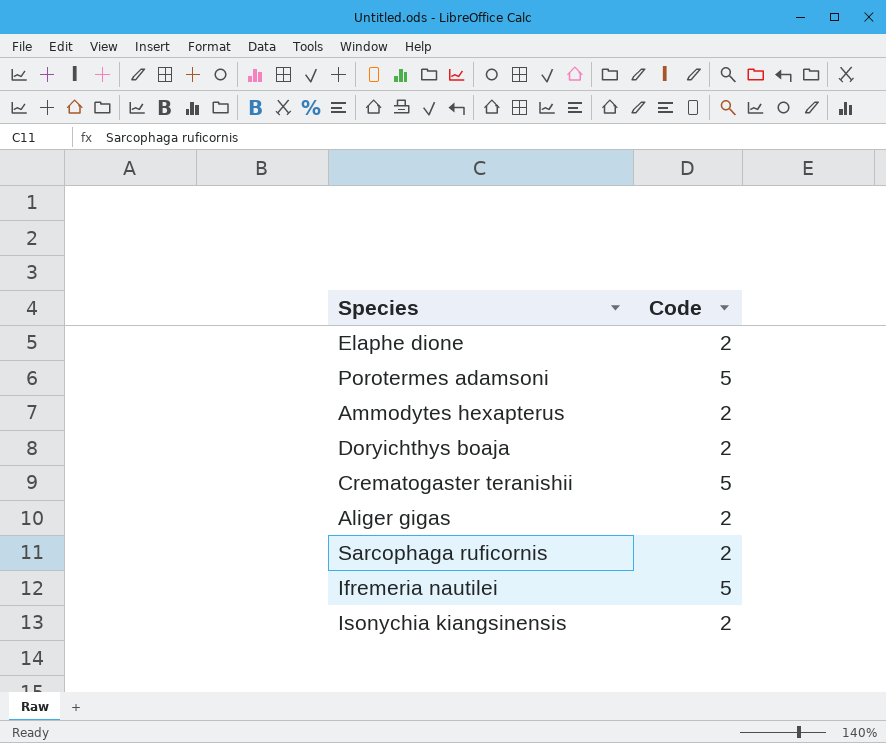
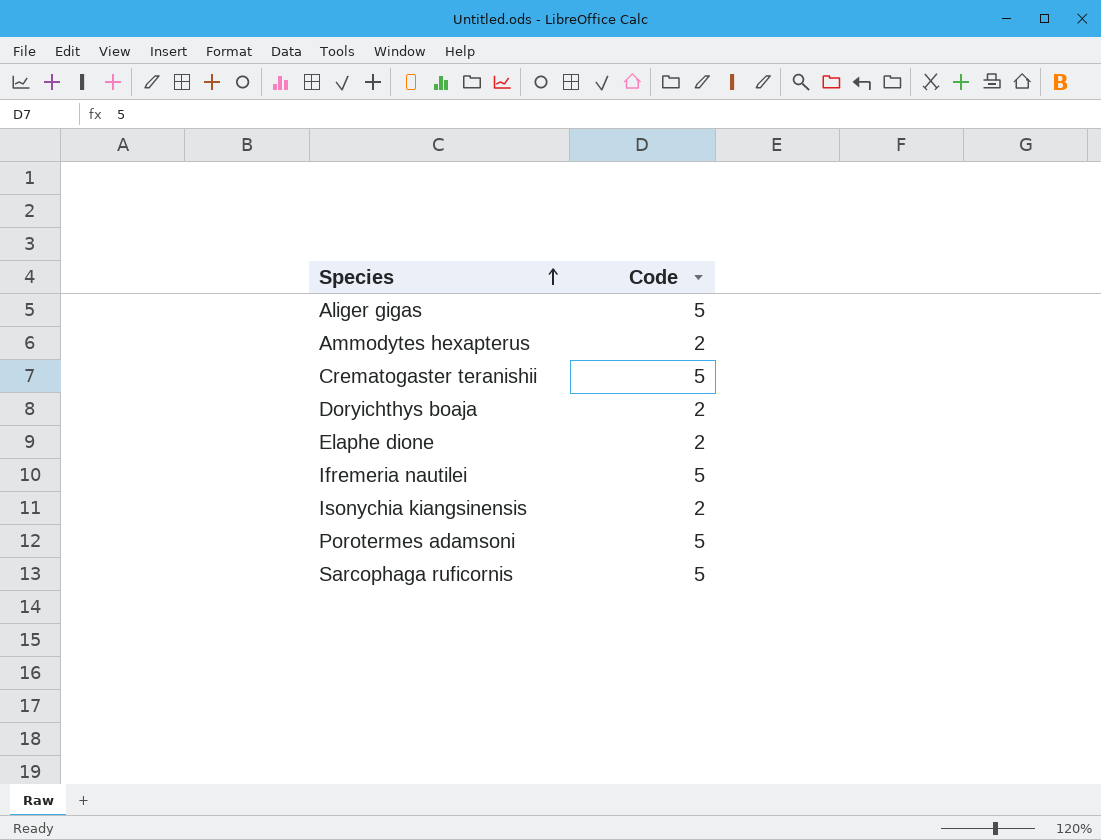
row order: none -> Species ascending
Aliger gigas | Code: 2 -> 5
Sarcophaga ruficornis | Code: 2 -> 5

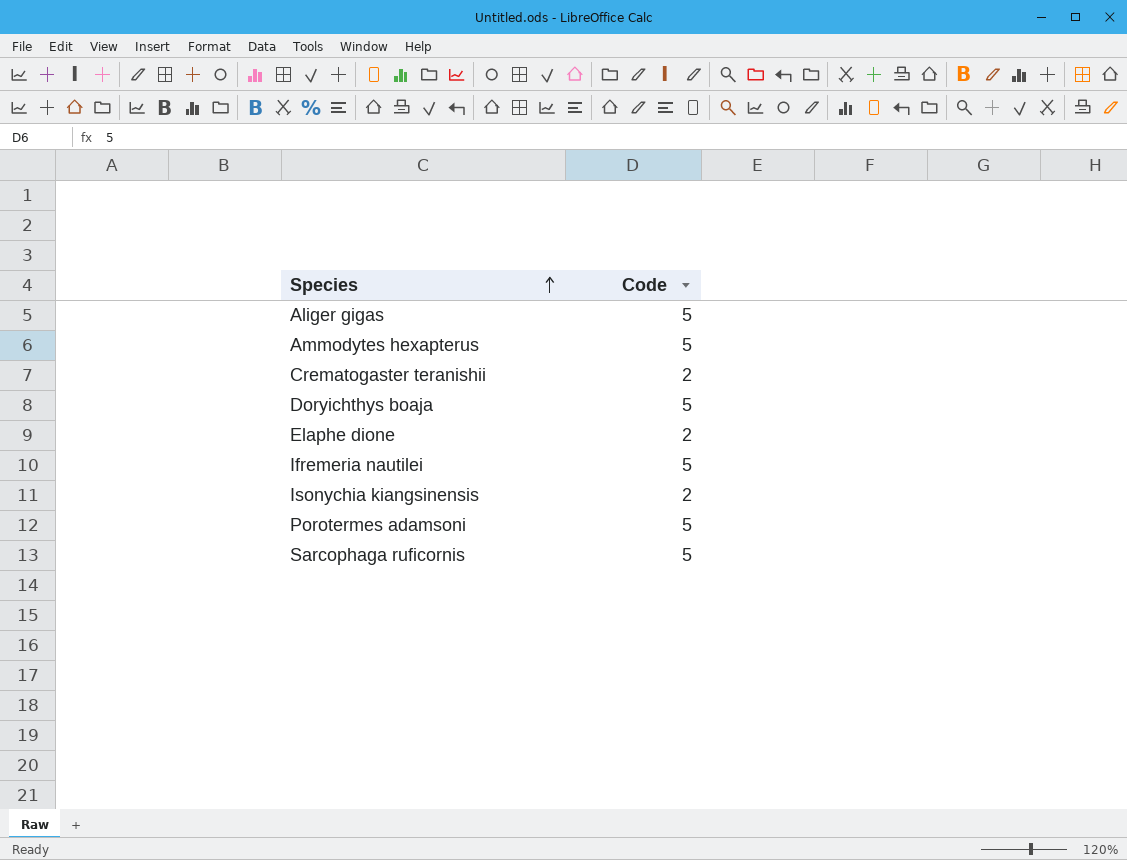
Ammodytes hexapterus | Code: 2 -> 5
Crematogaster teranishii | Code: 5 -> 2
Doryichthys boaja | Code: 2 -> 5

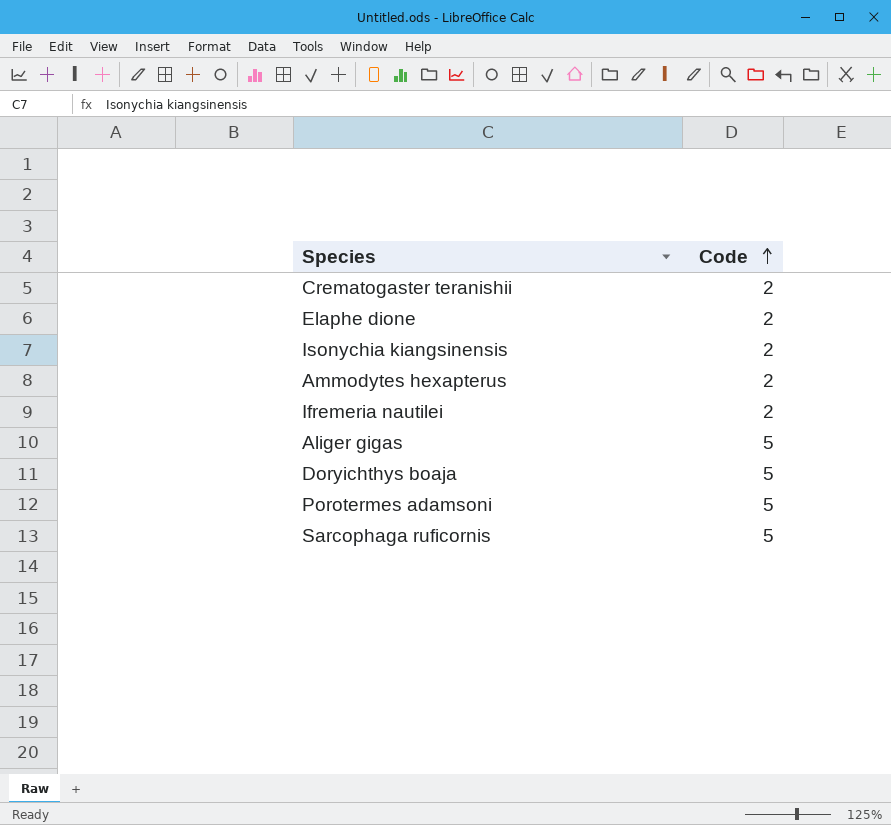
row order: Species ascending -> Code ascending
Ammodytes hexapterus | Code: 5 -> 2
Ifremeria nautilei | Code: 5 -> 2

